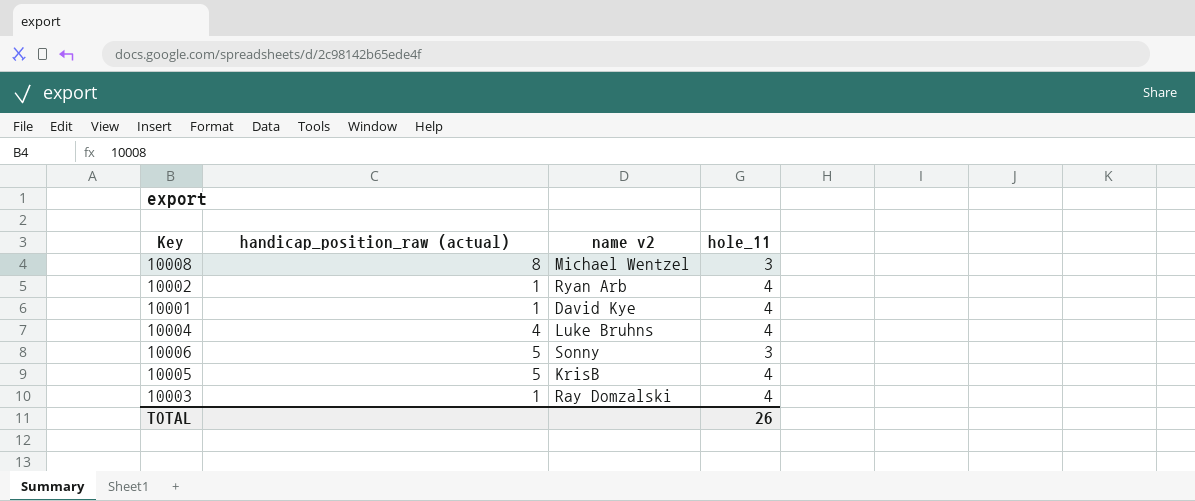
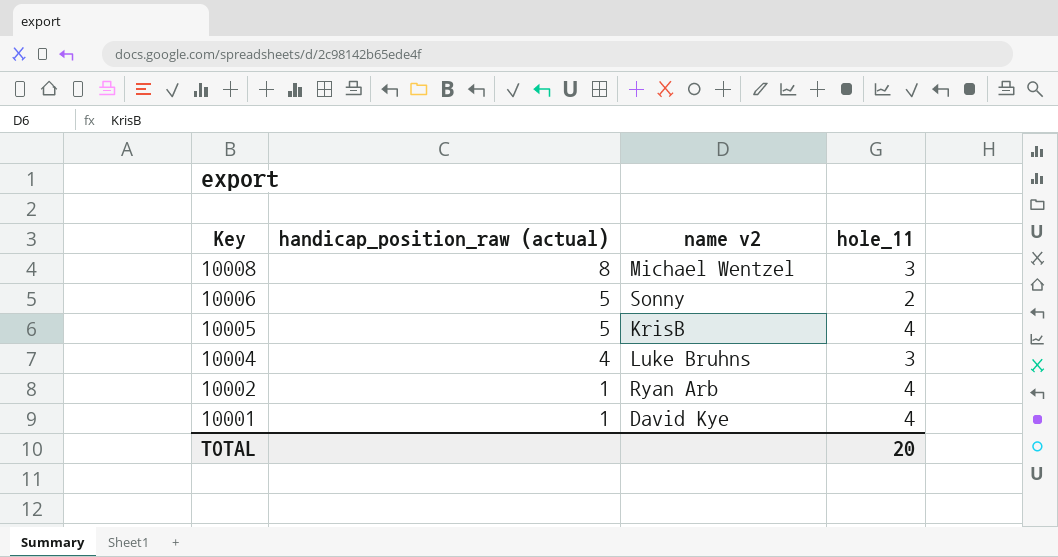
row order: none -> Key descending
row 10003: 1 | Ray Domzalski | 4 -> none
10006 | hole_11: 3 -> 2
10004 | hole_11: 4 -> 3
TOTAL | hole_11: 26 -> 20

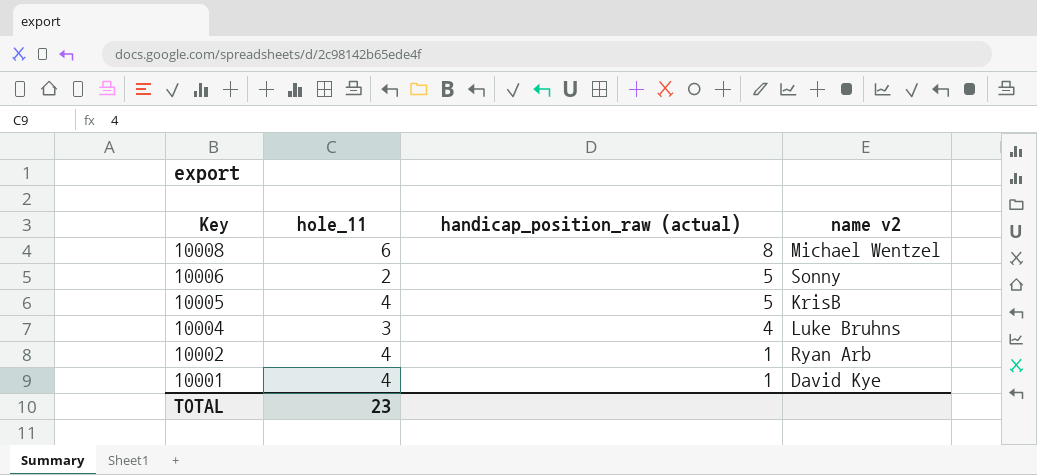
column hole_11 | position: 4 -> 2
10008 | hole_11: 3 -> 6
TOTAL | hole_11: 20 -> 23

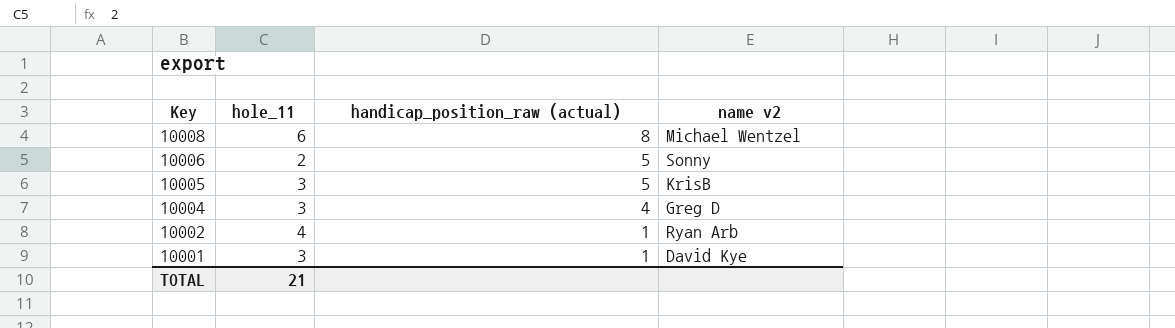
10005 | hole_11: 4 -> 3
10004 | name v2: Luke Bruhns -> Greg D
10001 | hole_11: 4 -> 3
TOTAL | hole_11: 23 -> 21

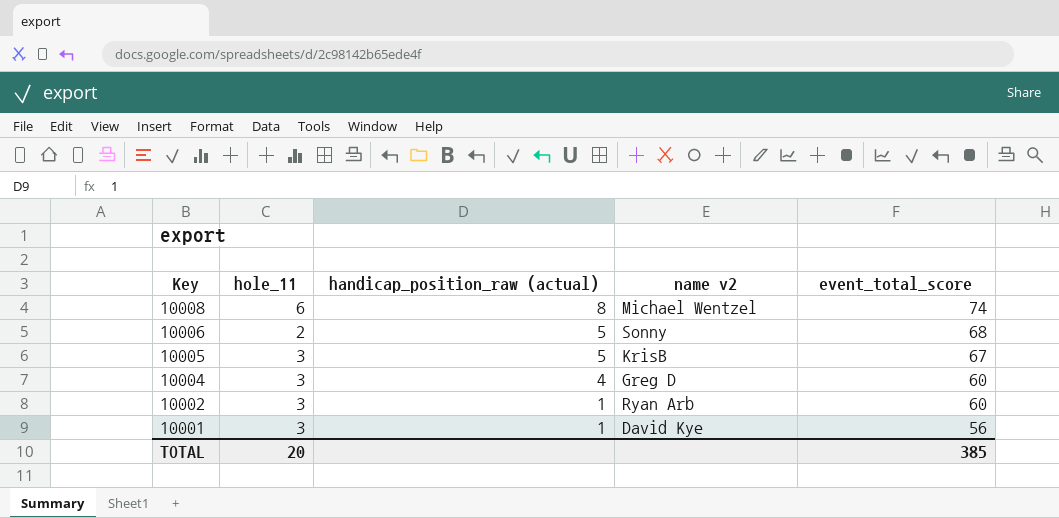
column event_total_score | position: none -> 5
10002 | hole_11: 4 -> 3
TOTAL | hole_11: 21 -> 20

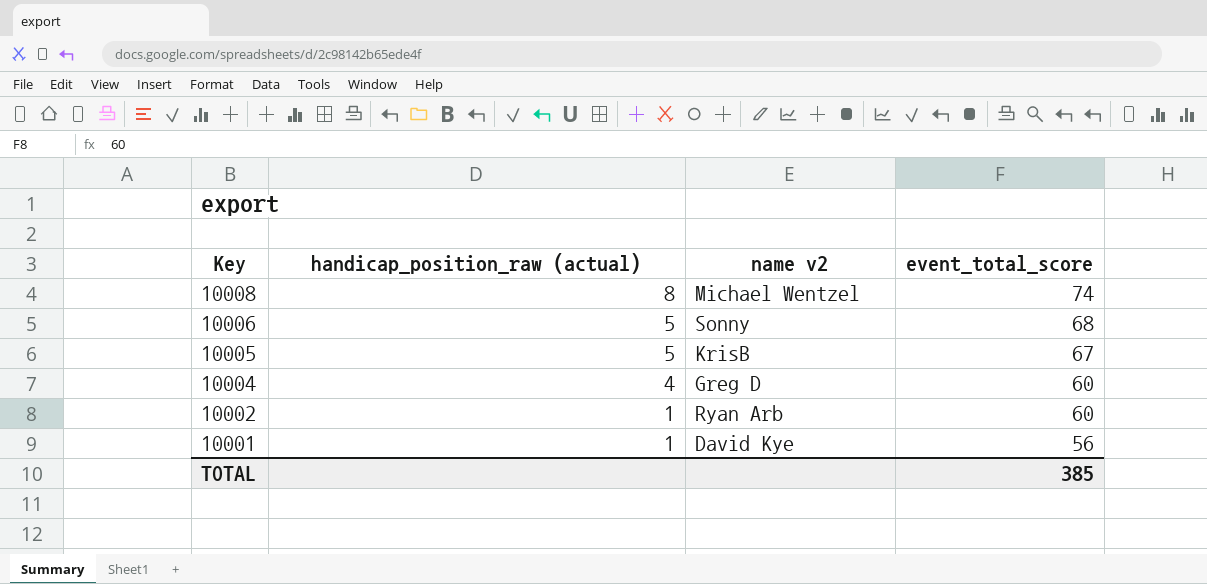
column hole_11 | position: 2 -> none

